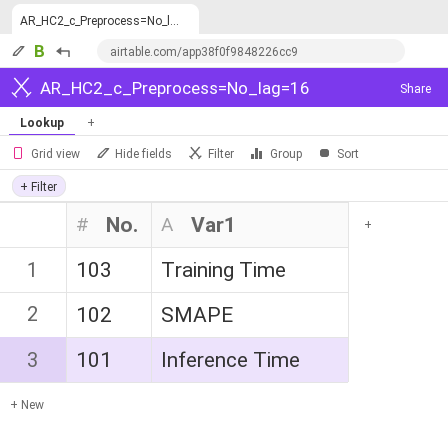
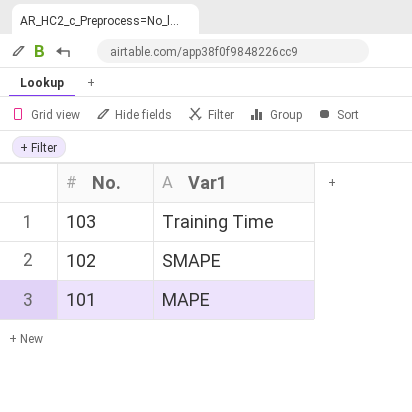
101 | Var1: Inference Time -> MAPE

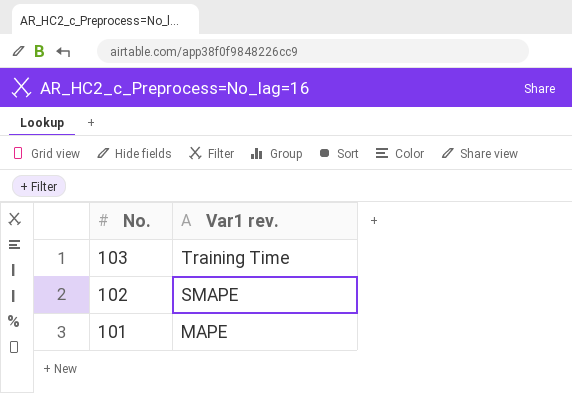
column name: Var1 -> Var1 rev.

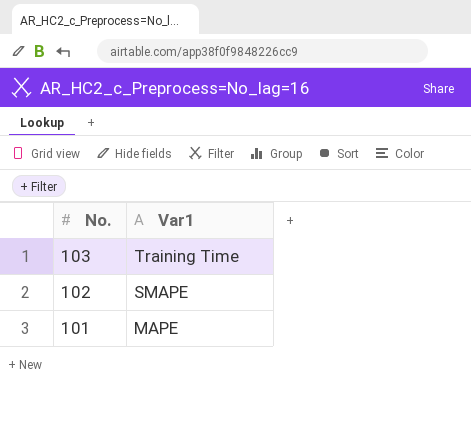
column name: Var1 rev. -> Var1

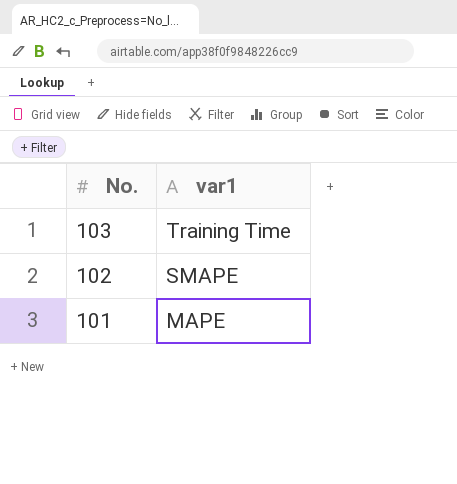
column name: Var1 -> var1

